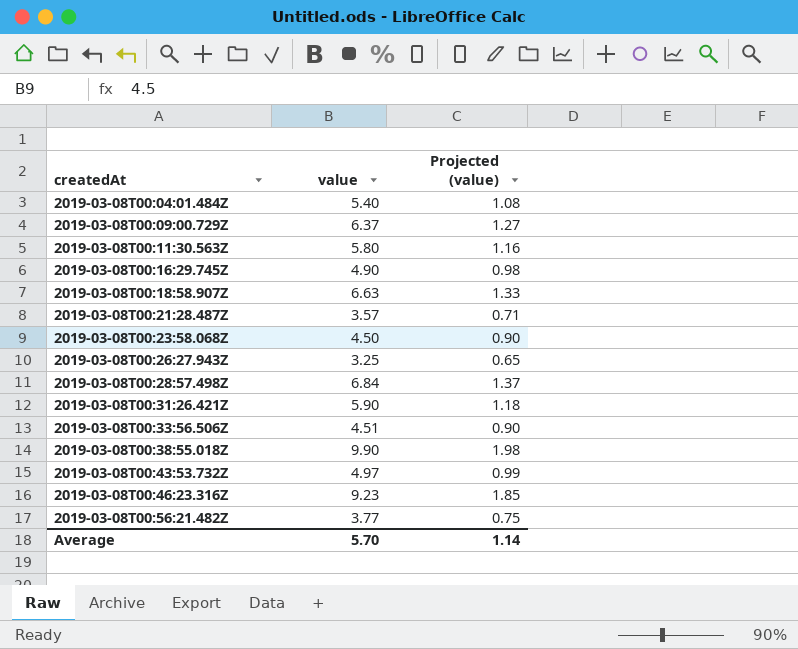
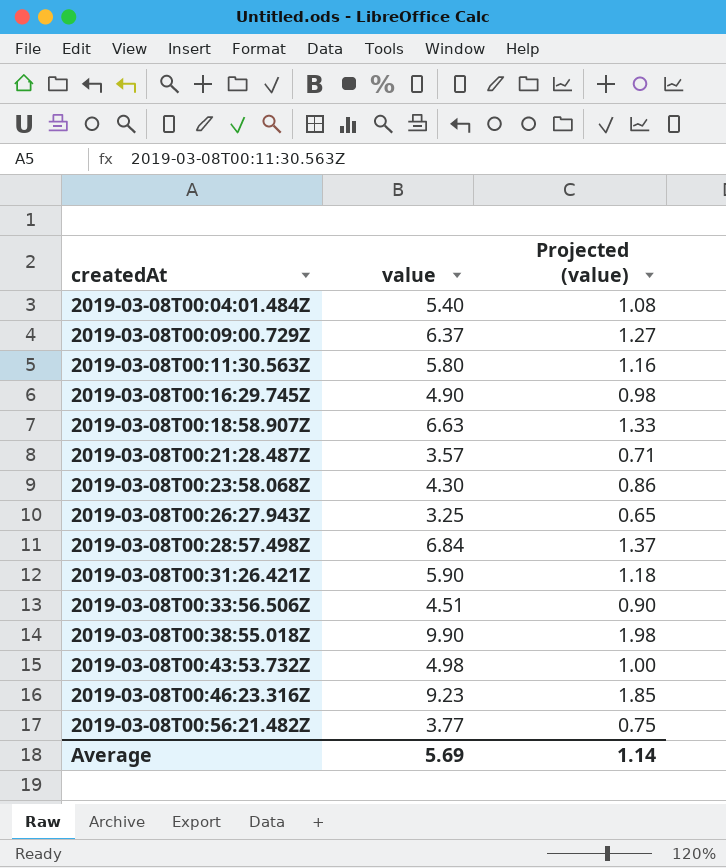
2019-03-08T00:23:58.068Z | value: 4.50 -> 4.30
2019-03-08T00:23:58.068Z | Projected (value): 0.90 -> 0.86
2019-03-08T00:43:53.732Z | value: 4.97 -> 4.98
2019-03-08T00:43:53.732Z | Projected (value): 0.99 -> 1.00
Average | value: 5.70 -> 5.69

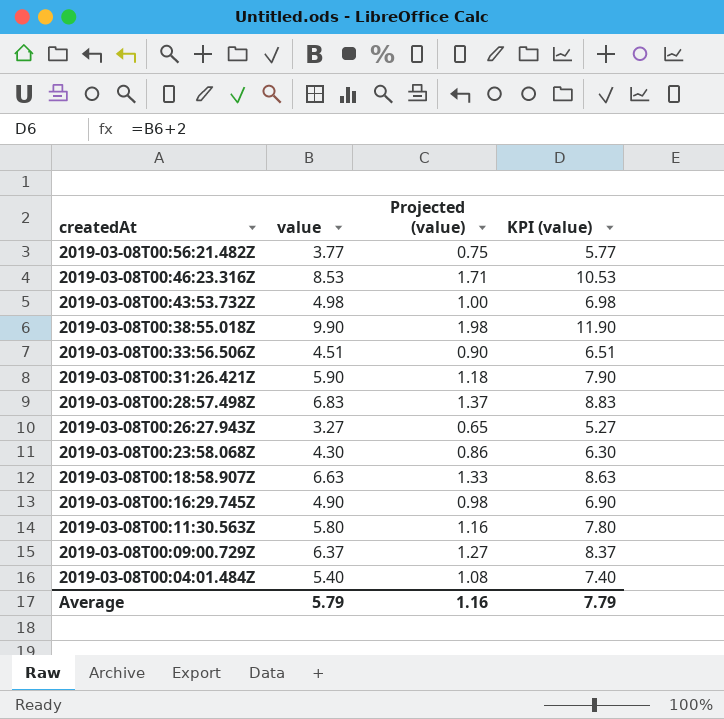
row order: createdAt ascending -> createdAt descending
column KPI (value) | formula: none -> [value] + 2
row 2019-03-08T00:21:28.487Z: 3.57 | 0.71 -> none
2019-03-08T00:46:23.316Z | value: 9.23 -> 8.53
2019-03-08T00:46:23.316Z | Projected (value): 1.85 -> 1.71
2019-03-08T00:28:57.498Z | value: 6.84 -> 6.83
2019-03-08T00:26:27.943Z | value: 3.25 -> 3.27
Average | value: 5.69 -> 5.79
Average | Projected (value): 1.14 -> 1.16

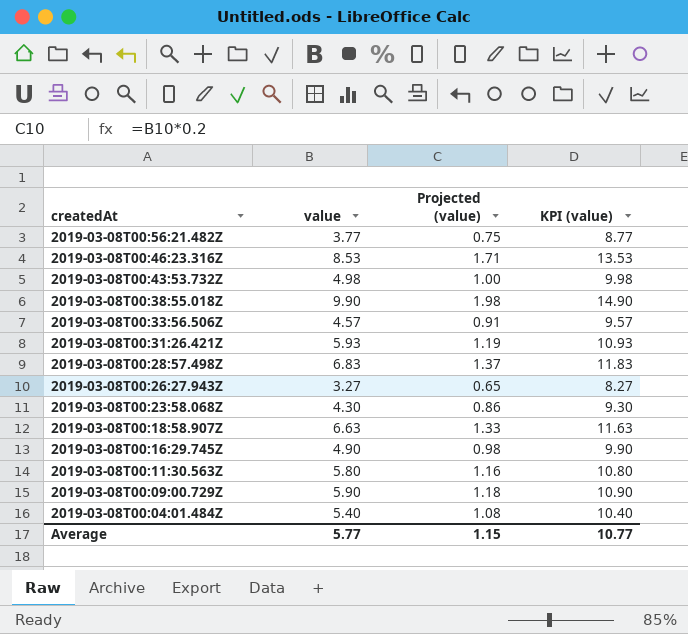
column KPI (value) | formula: [value] + 2 -> [value] + 5
2019-03-08T00:33:56.506Z | value: 4.51 -> 4.57
2019-03-08T00:33:56.506Z | Projected (value): 0.90 -> 0.91
2019-03-08T00:31:26.421Z | value: 5.90 -> 5.93
2019-03-08T00:31:26.421Z | Projected (value): 1.18 -> 1.19
2019-03-08T00:09:00.729Z | value: 6.37 -> 5.90
2019-03-08T00:09:00.729Z | Projected (value): 1.27 -> 1.18
Average | value: 5.79 -> 5.77
Average | Projected (value): 1.16 -> 1.15
Average | KPI (value): 7.79 -> 10.77

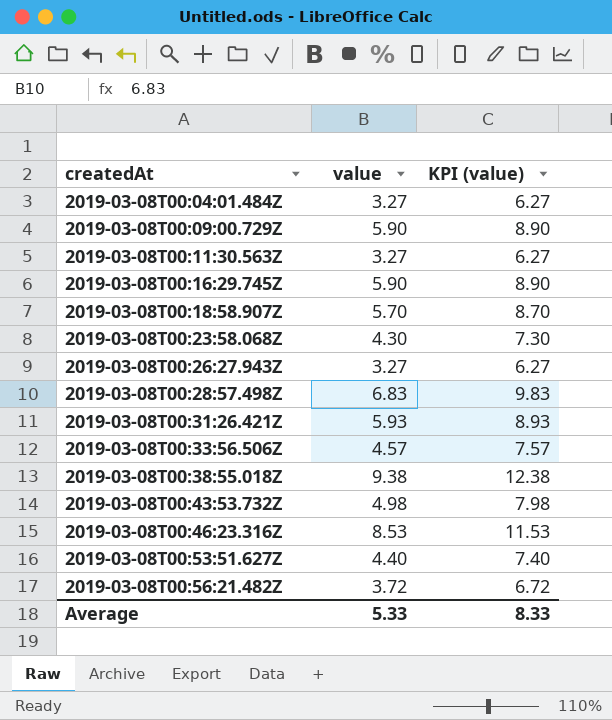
row order: createdAt descending -> createdAt ascending
column Projected (value) | formula: [value] * 0.2 -> none
column KPI (value) | formula: [value] + 5 -> [value] + 3
2019-03-08T00:04:01.484Z | value: 5.40 -> 3.27
2019-03-08T00:11:30.563Z | value: 5.80 -> 3.27
2019-03-08T00:16:29.745Z | value: 4.90 -> 5.90
2019-03-08T00:18:58.907Z | value: 6.63 -> 5.70
2019-03-08T00:38:55.018Z | value: 9.90 -> 9.38
row 2019-03-08T00:53:51.627Z: none -> 4.40 | 7.40
2019-03-08T00:56:21.482Z | value: 3.77 -> 3.72
Average | value: 5.77 -> 5.33
Average | KPI (value): 10.77 -> 8.33

